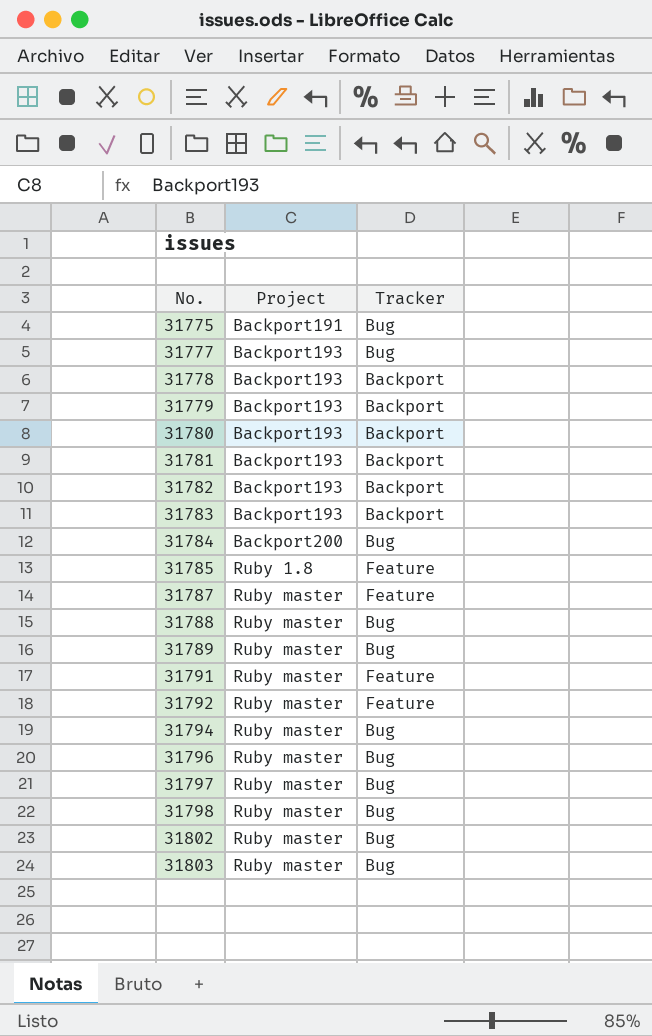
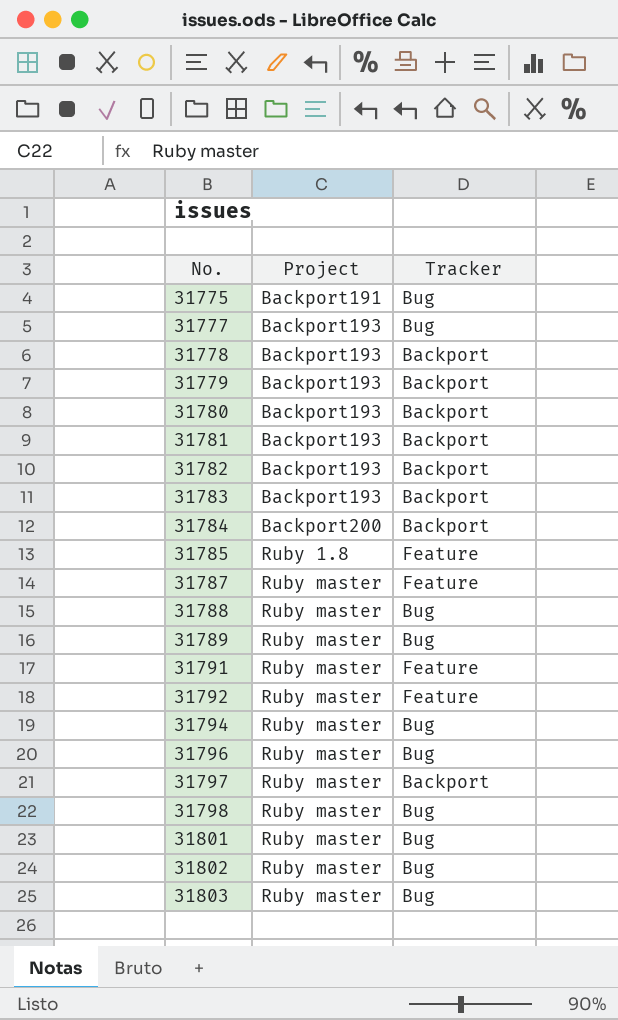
31784 | Tracker: Bug -> Backport
31797 | Tracker: Bug -> Backport
row 31801: none -> Ruby master | Bug

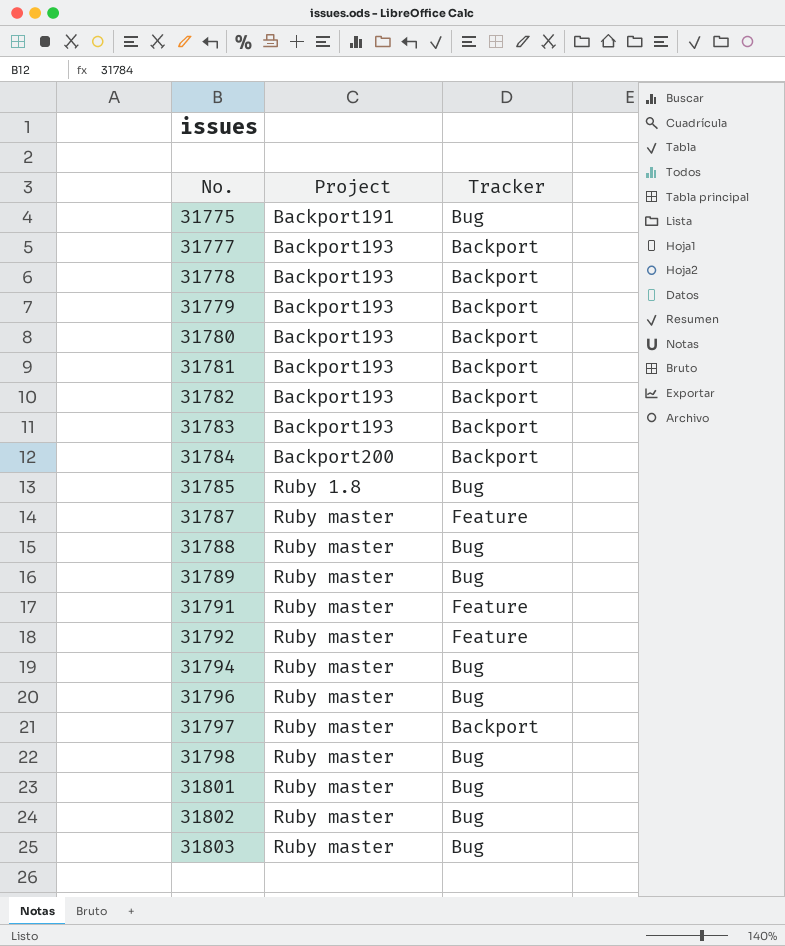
31777 | Tracker: Bug -> Backport
31785 | Tracker: Feature -> Bug

